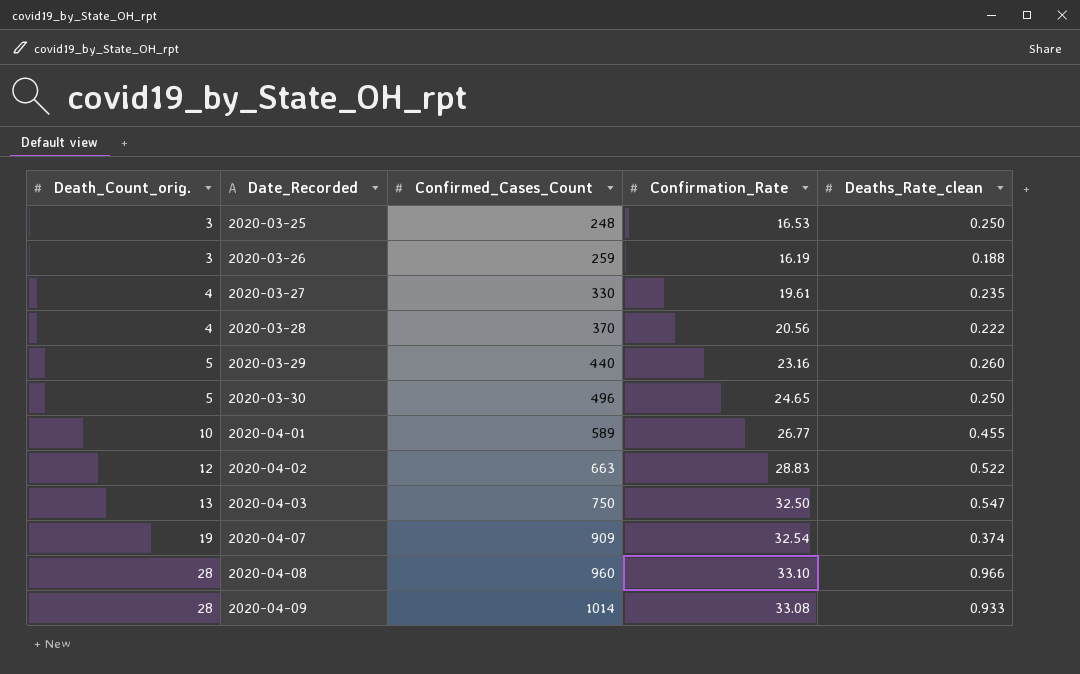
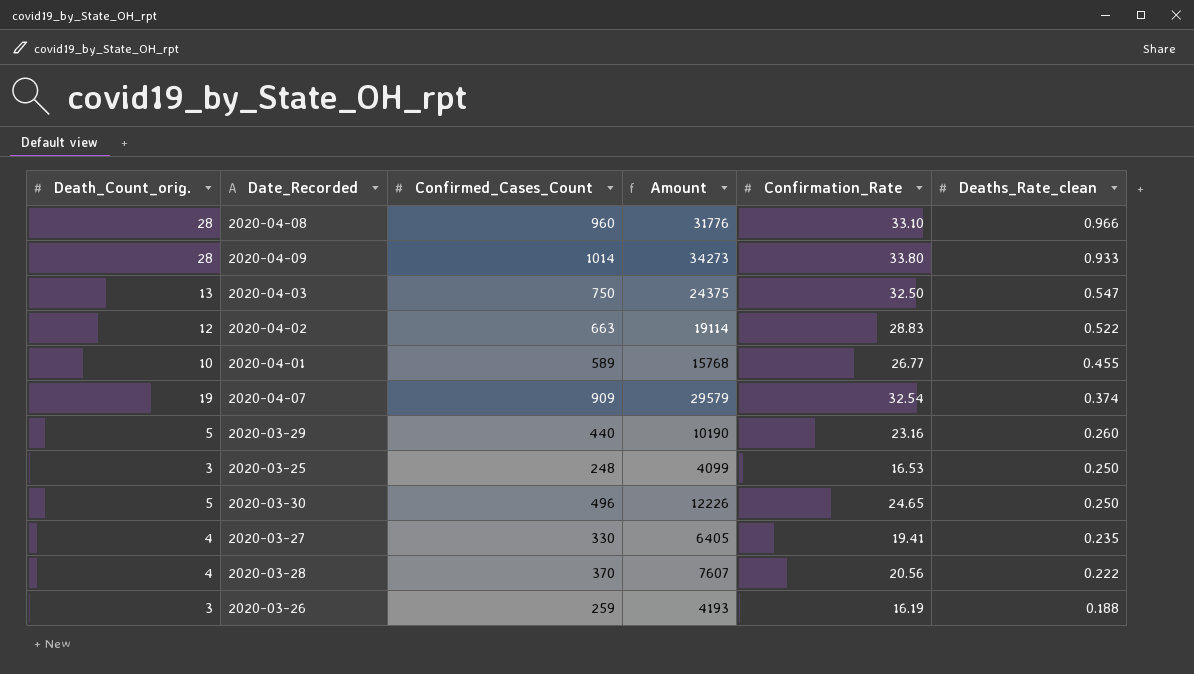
row order: Death_Count_orig. ascending -> Deaths_Rate_clean descending
column Amount | formula: none -> [Confirmed_Cases_Count] * [Confirmation_Rate]
2020-04-09 | Confirmation_Rate: 33.08 -> 33.80
2020-03-27 | Confirmation_Rate: 19.61 -> 19.41

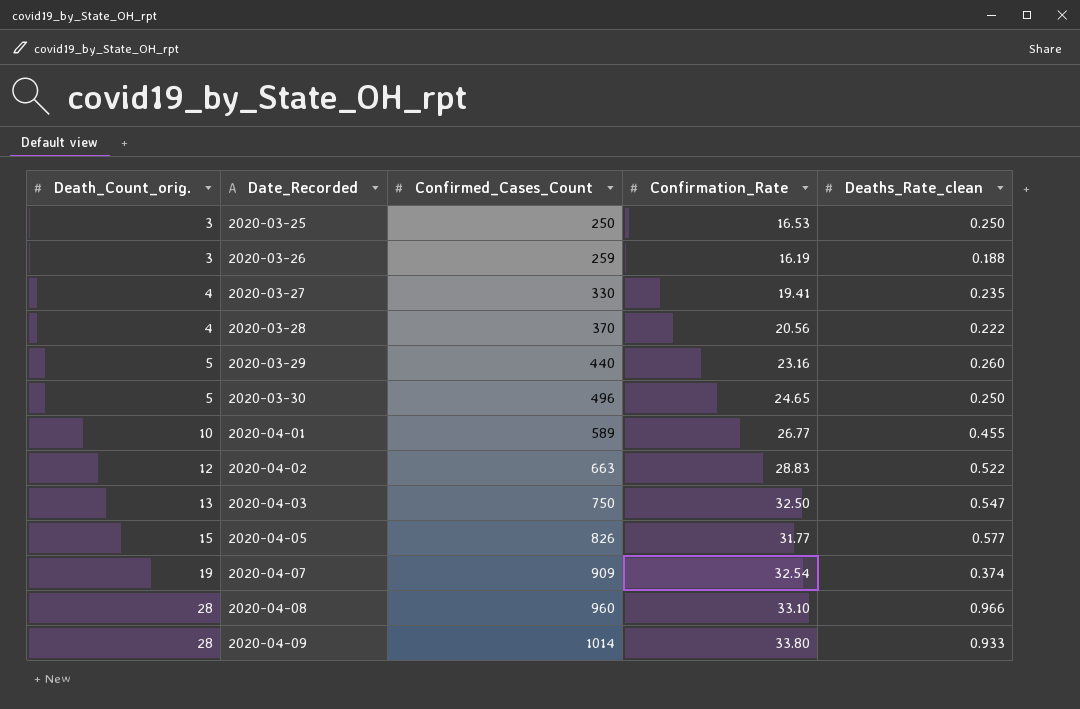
row order: Deaths_Rate_clean descending -> Death_Count_orig. ascending
column Amount | formula: [Confirmed_Cases_Count] * [Confirmation_Rate] -> none
2020-03-25 | Confirmed_Cases_Count: 248 -> 250
row 2020-04-05: none -> 15 | 826 | 31.77 | 0.577

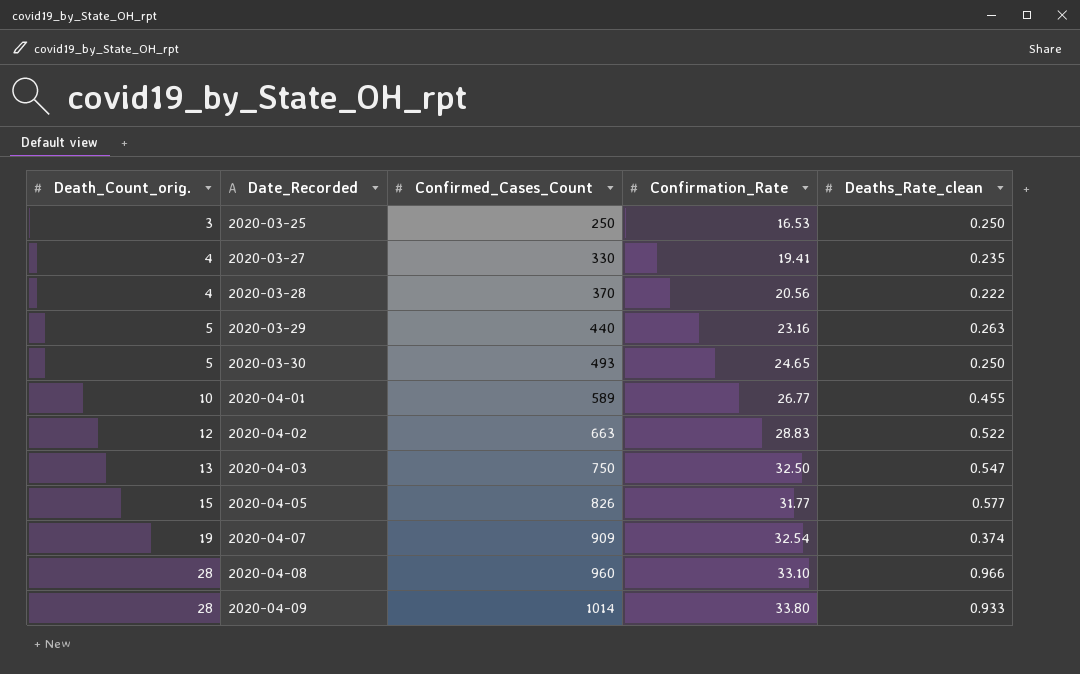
row 2020-03-26: 3 | 259 | 16.19 | 0.188 -> none
2020-03-29 | Deaths_Rate_clean: 0.260 -> 0.263
2020-03-30 | Confirmed_Cases_Count: 496 -> 493

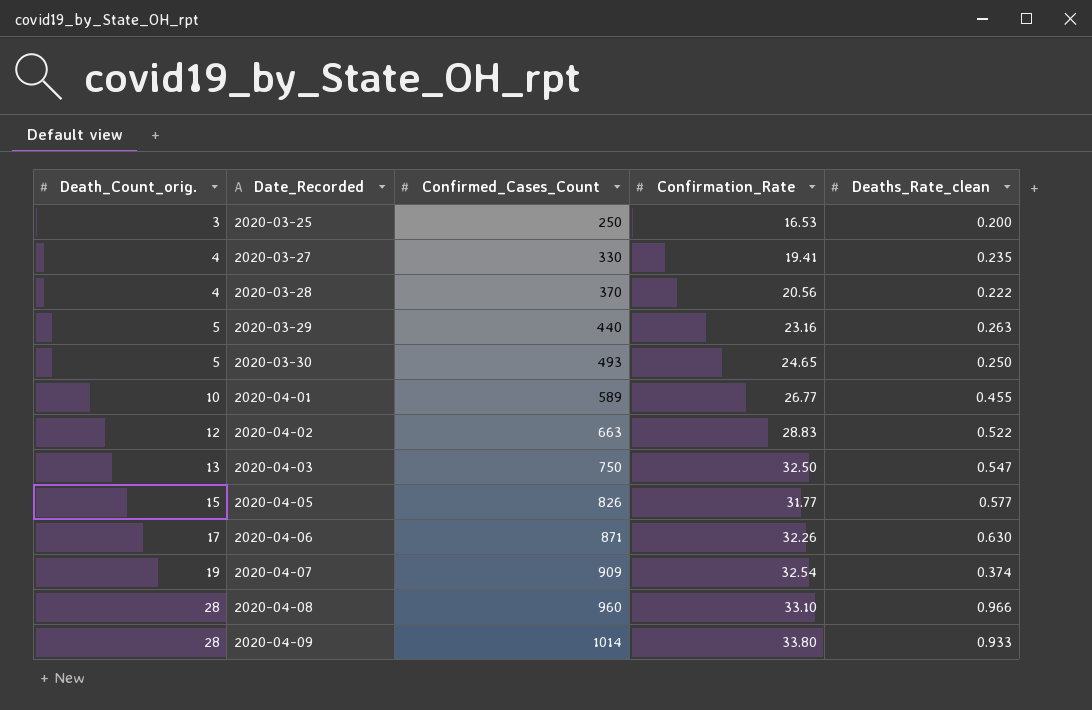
2020-03-25 | Deaths_Rate_clean: 0.250 -> 0.200
row 2020-04-06: none -> 17 | 871 | 32.26 | 0.630

